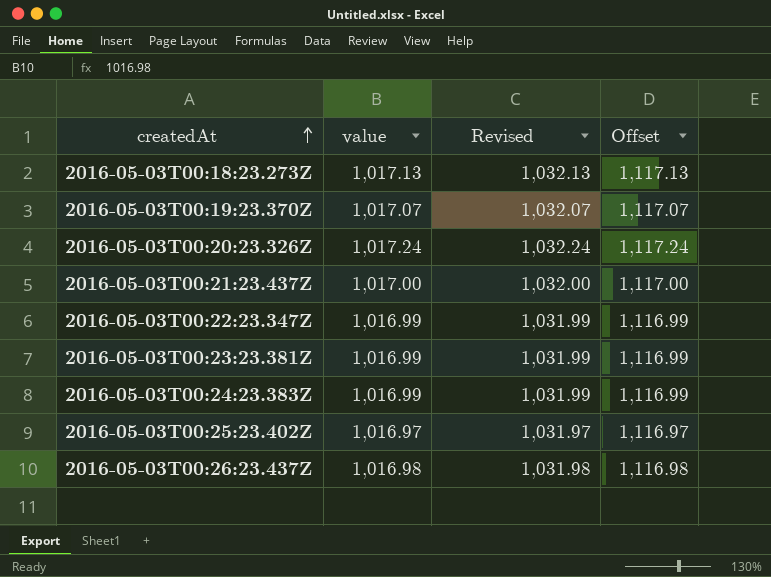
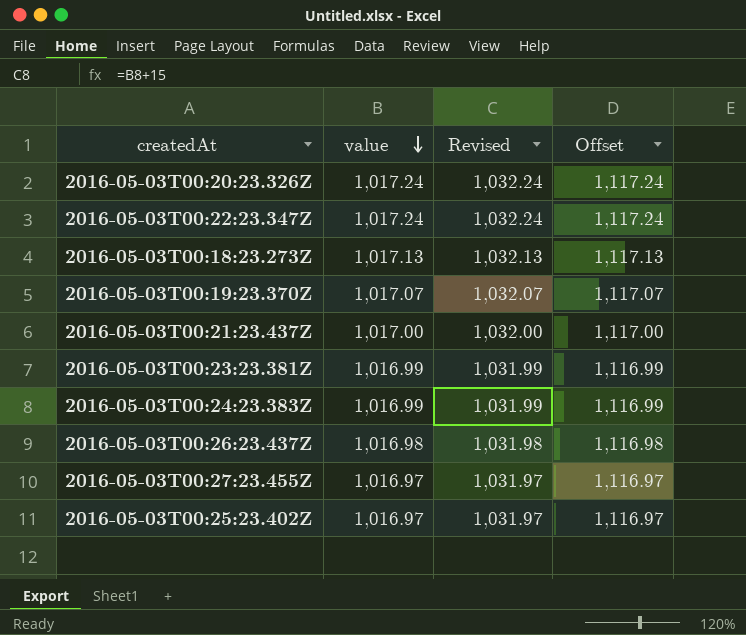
row order: createdAt ascending -> value descending
2016-05-03T00:22:23.347Z | value: 1,016.99 -> 1,017.24
2016-05-03T00:22:23.347Z | Revised: 1,031.99 -> 1,032.24
2016-05-03T00:22:23.347Z | Offset: 1,116.99 -> 1,117.24
row 2016-05-03T00:27:23.455Z: none -> 1,016.97 | 1,031.97 | 1,116.97

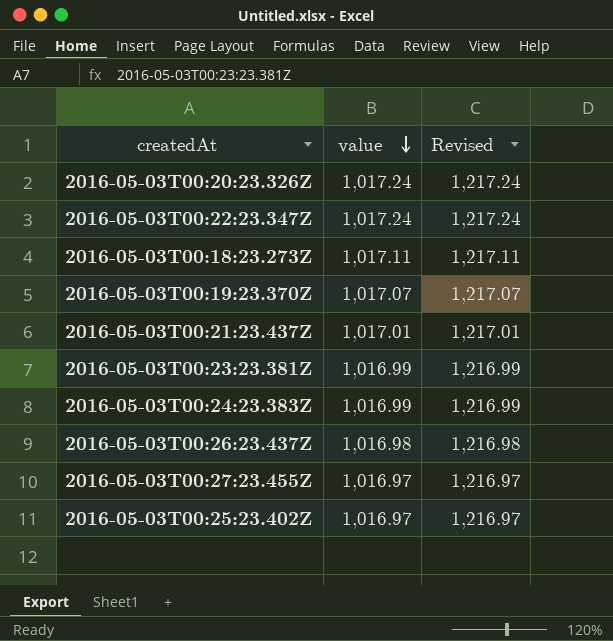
column Offset | formula: [value] + 100 -> none
column Revised | formula: [value] + 15 -> [value] + 200
2016-05-03T00:18:23.273Z | value: 1,017.13 -> 1,017.11
2016-05-03T00:21:23.437Z | value: 1,017.00 -> 1,017.01

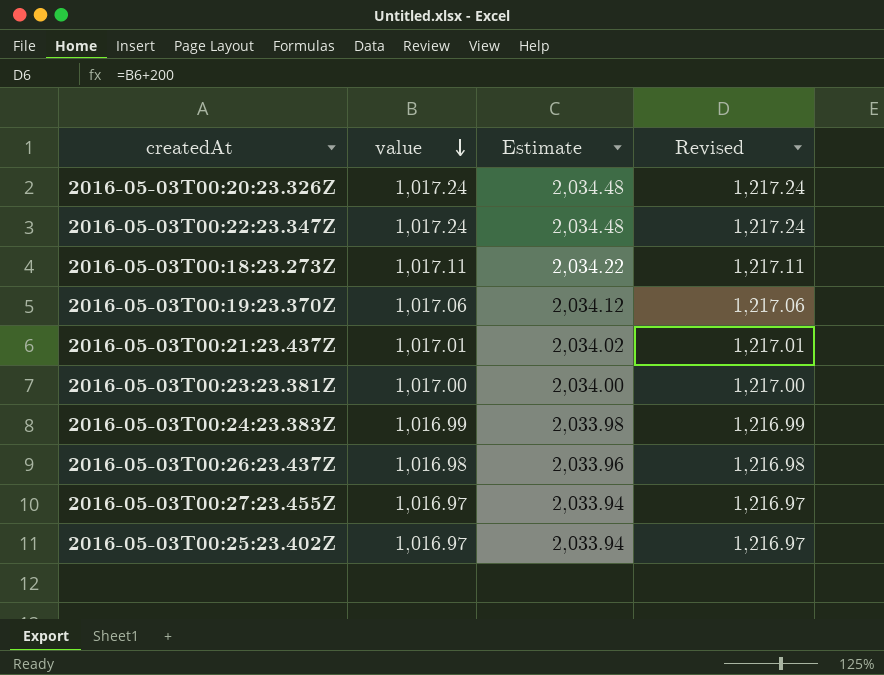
column Estimate | formula: none -> [value] * 2
2016-05-03T00:19:23.370Z | value: 1,017.07 -> 1,017.06
2016-05-03T00:19:23.370Z | Revised: 1,217.07 -> 1,217.06
2016-05-03T00:23:23.381Z | value: 1,016.99 -> 1,017.00
2016-05-03T00:23:23.381Z | Revised: 1,216.99 -> 1,217.00

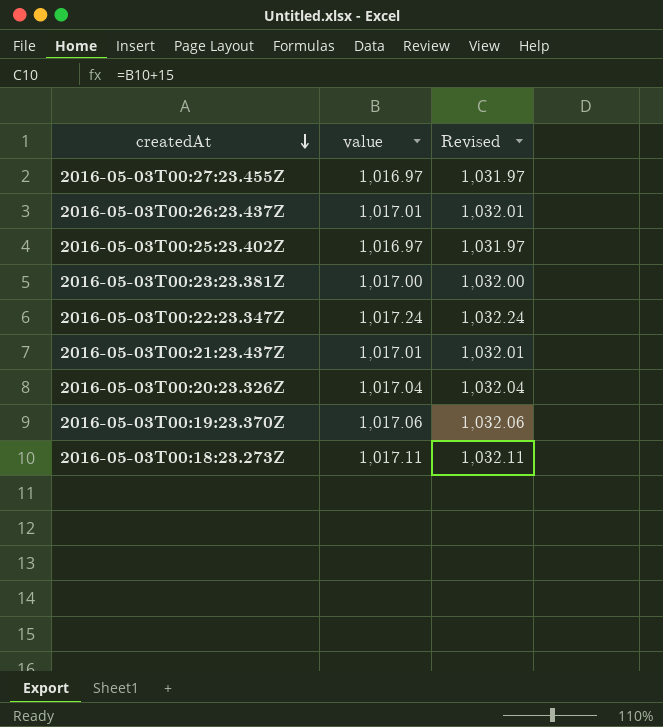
row order: value descending -> createdAt descending
column Estimate | formula: [value] * 2 -> none
column Revised | formula: [value] + 200 -> [value] + 15
row 2016-05-03T00:24:23.383Z: 1,016.99 | 2,033.98 | 1,216.99 -> none
2016-05-03T00:26:23.437Z | value: 1,016.98 -> 1,017.01
2016-05-03T00:20:23.326Z | value: 1,017.24 -> 1,017.04

